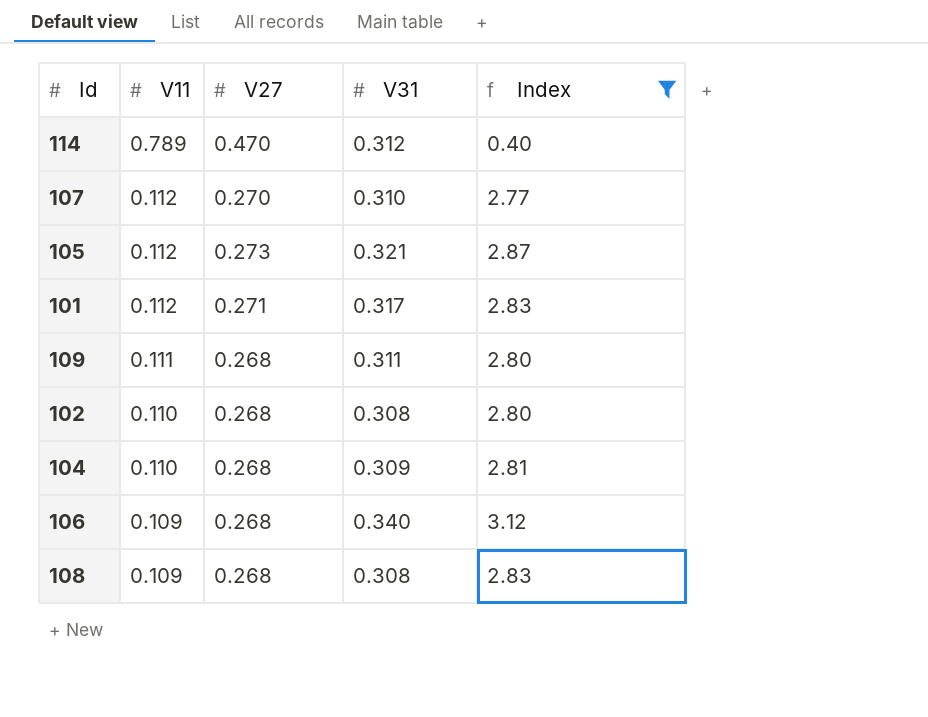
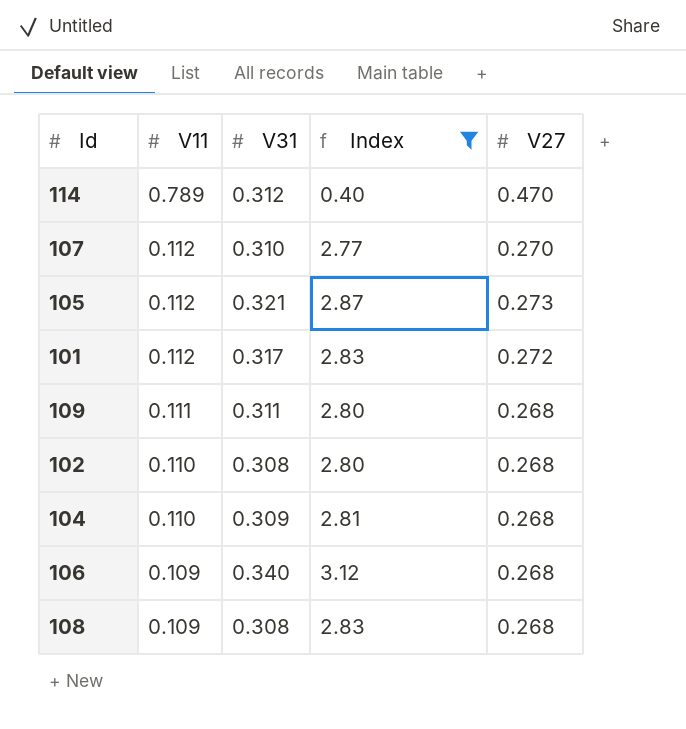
column V27 | position: 3 -> 5
101 | V27: 0.271 -> 0.272

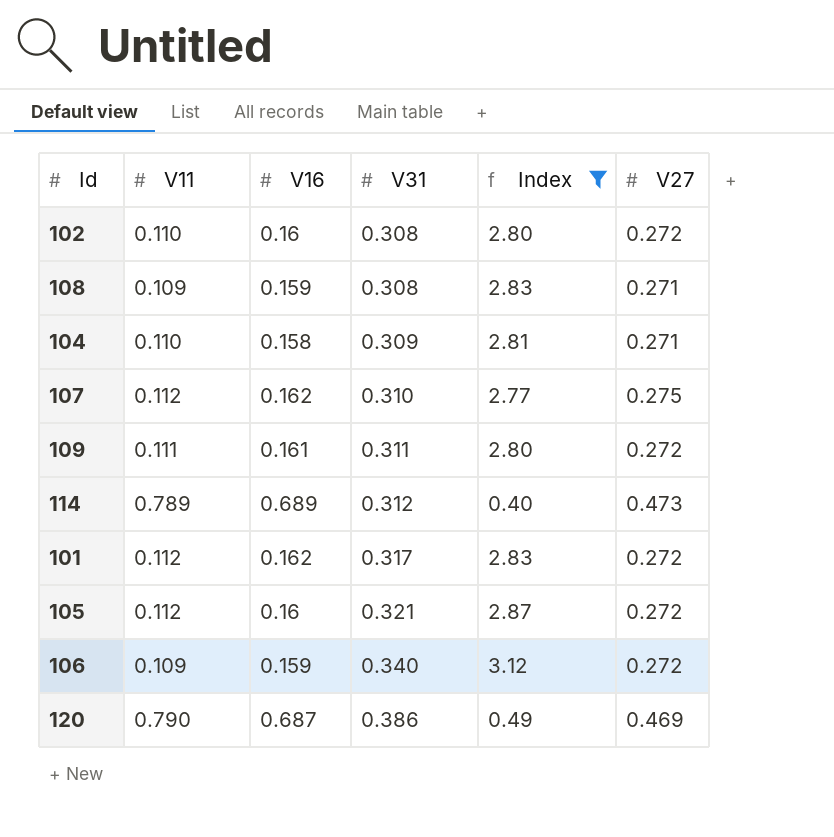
row order: V11 descending -> V31 ascending
column V16 | position: none -> 3
102 | V27: 0.268 -> 0.272
108 | V27: 0.268 -> 0.271
104 | V27: 0.268 -> 0.271
107 | V27: 0.270 -> 0.275
109 | V27: 0.268 -> 0.272
114 | V27: 0.470 -> 0.473
105 | V27: 0.273 -> 0.272
106 | V27: 0.268 -> 0.272
row 120: none -> 0.790 | 0.687 | 0.386 | 0.49 | 0.469

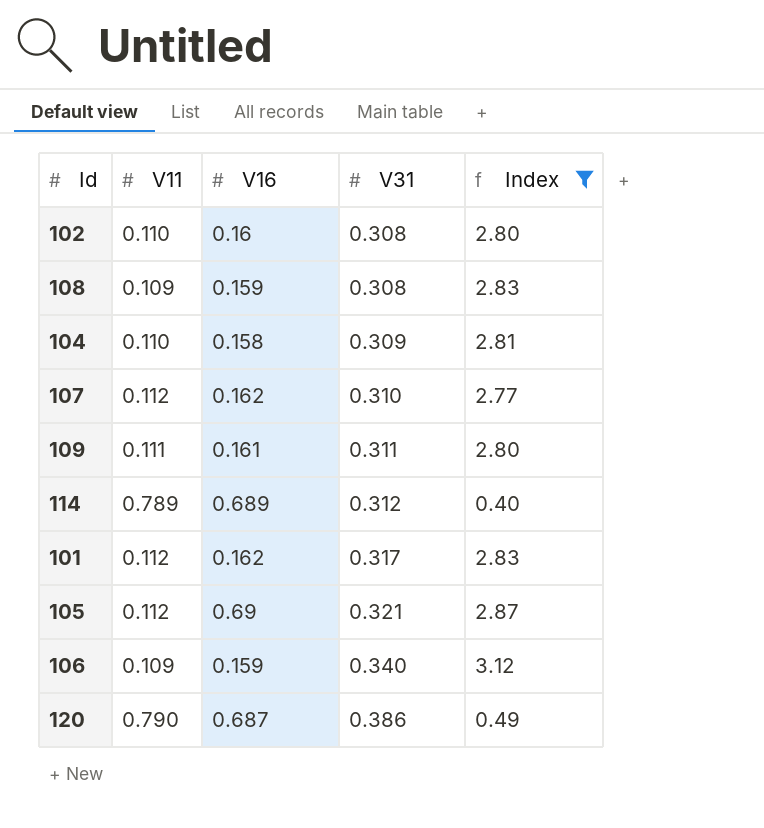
column V27 | position: 6 -> none
105 | V16: 0.16 -> 0.69

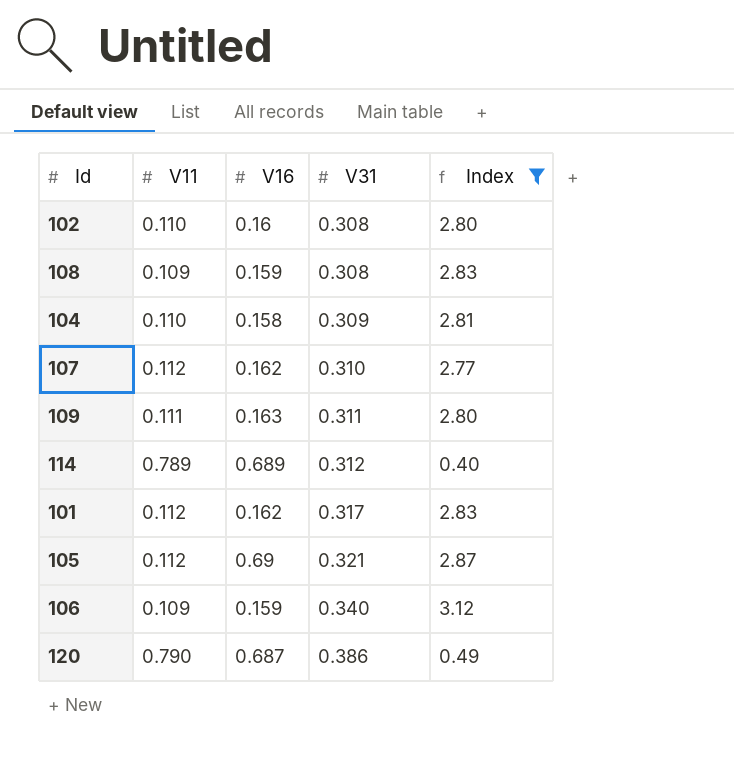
109 | V16: 0.161 -> 0.163

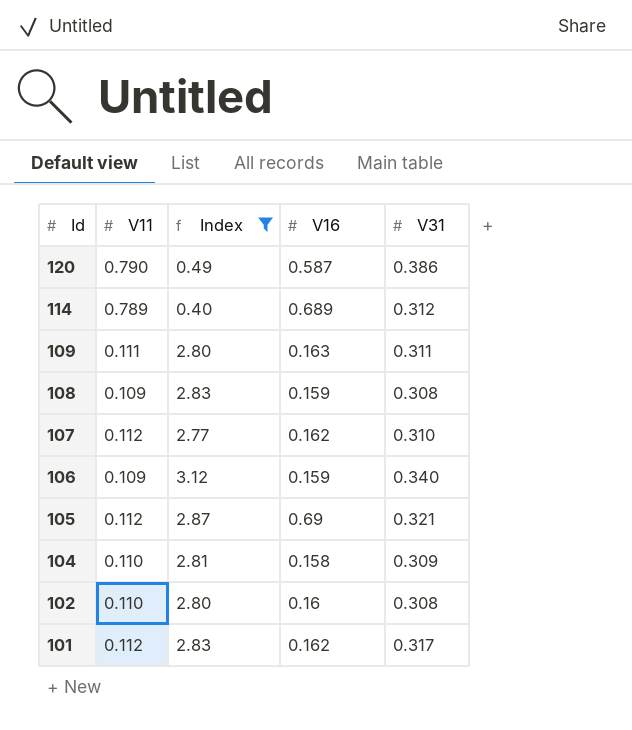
row order: V31 ascending -> Id descending
column Index | position: 5 -> 3
120 | V16: 0.687 -> 0.587

